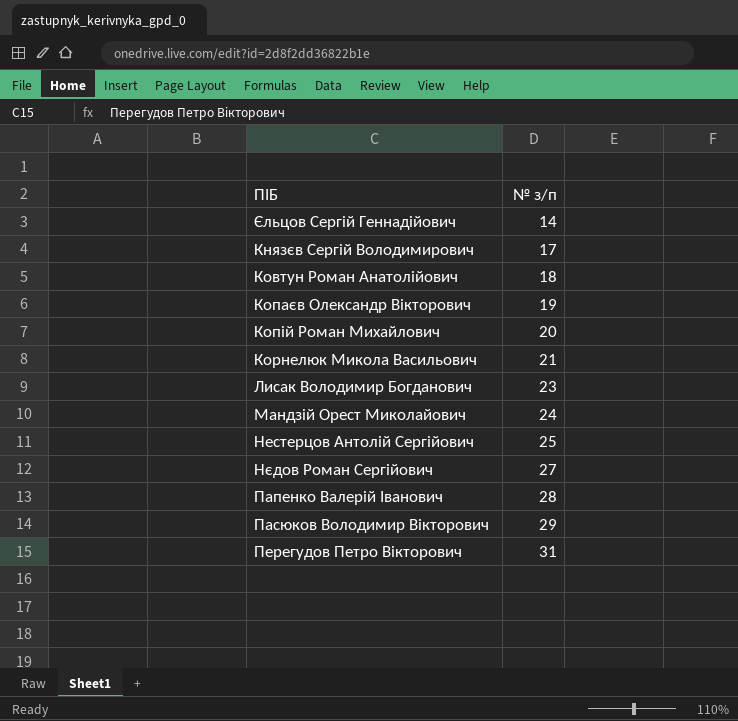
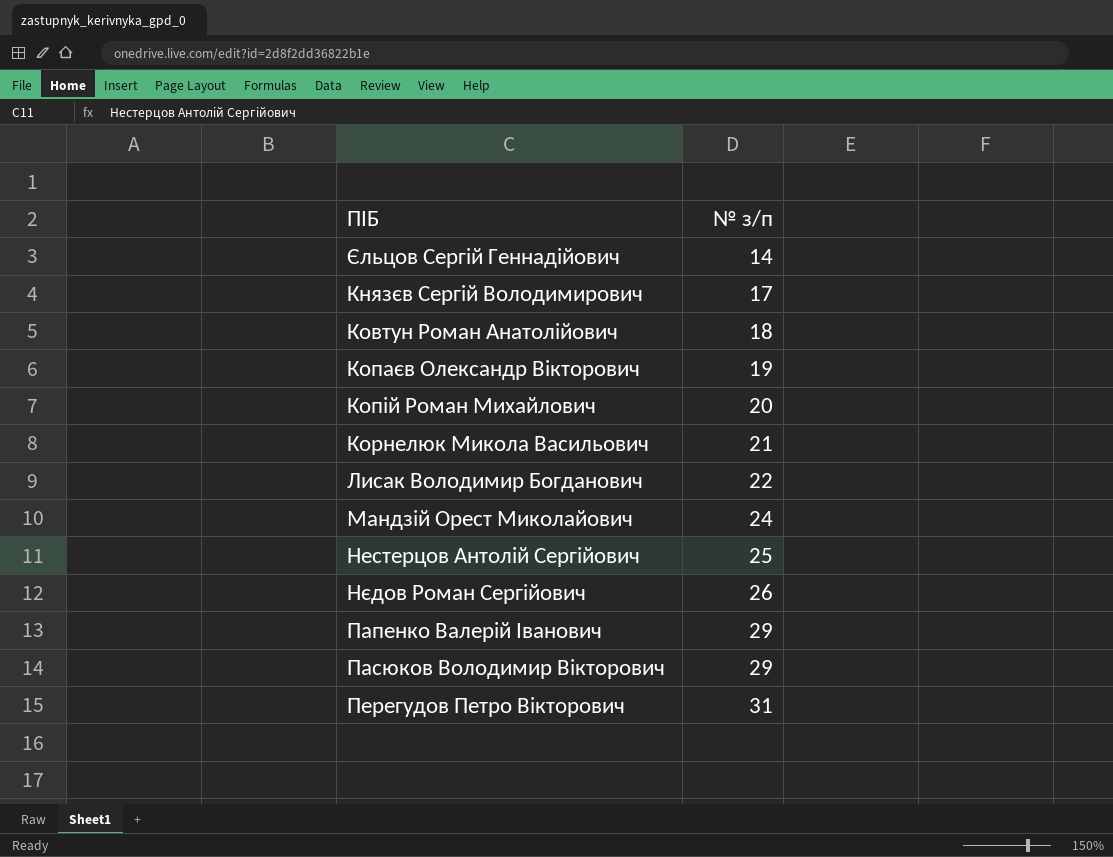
Лисак Володимир Богданович | № з/п: 23 -> 22
Нєдов Роман Сергійович | № з/п: 27 -> 26
Папенко Валерій Іванович | № з/п: 28 -> 29

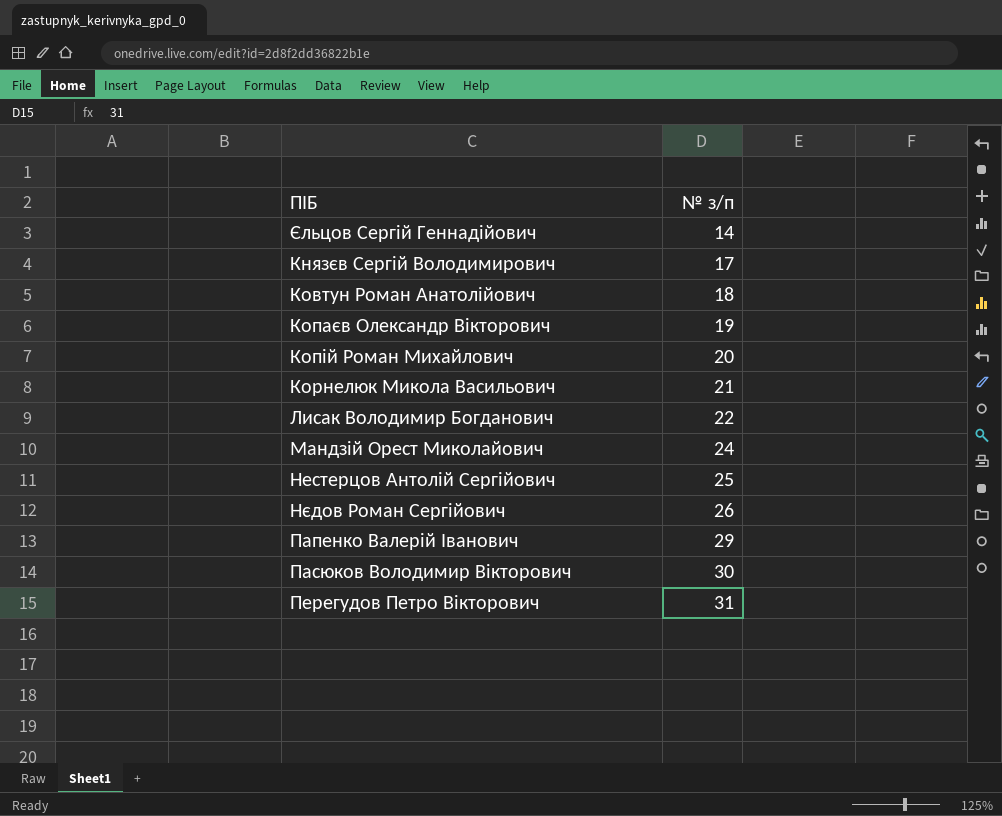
Пасюков Володимир Вікторович | № з/п: 29 -> 30

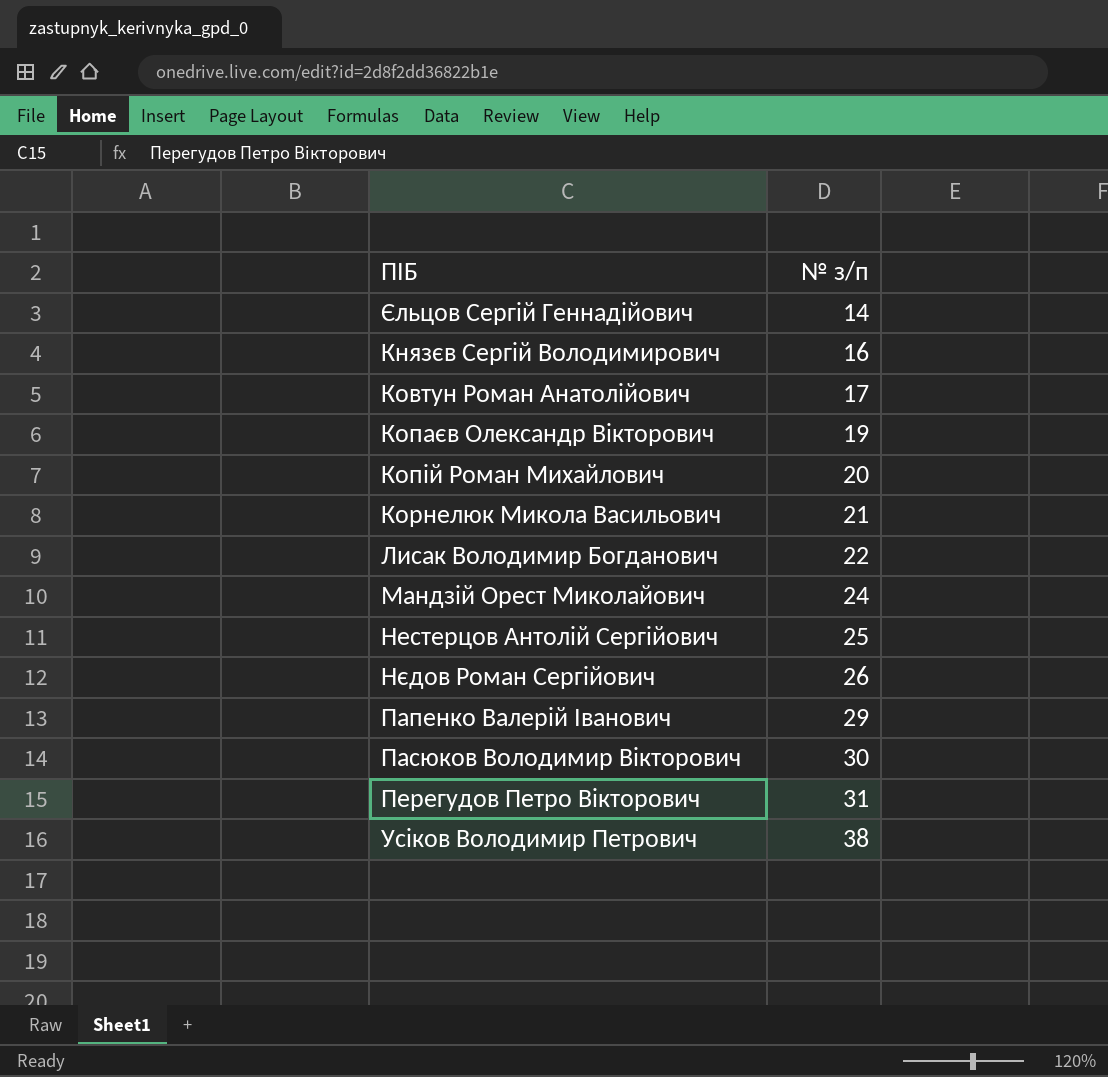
Князєв Сергій Володимирович | № з/п: 17 -> 16
Ковтун Роман Анатолійович | № з/п: 18 -> 17
row Усіков Володимир Петрович: none -> 38

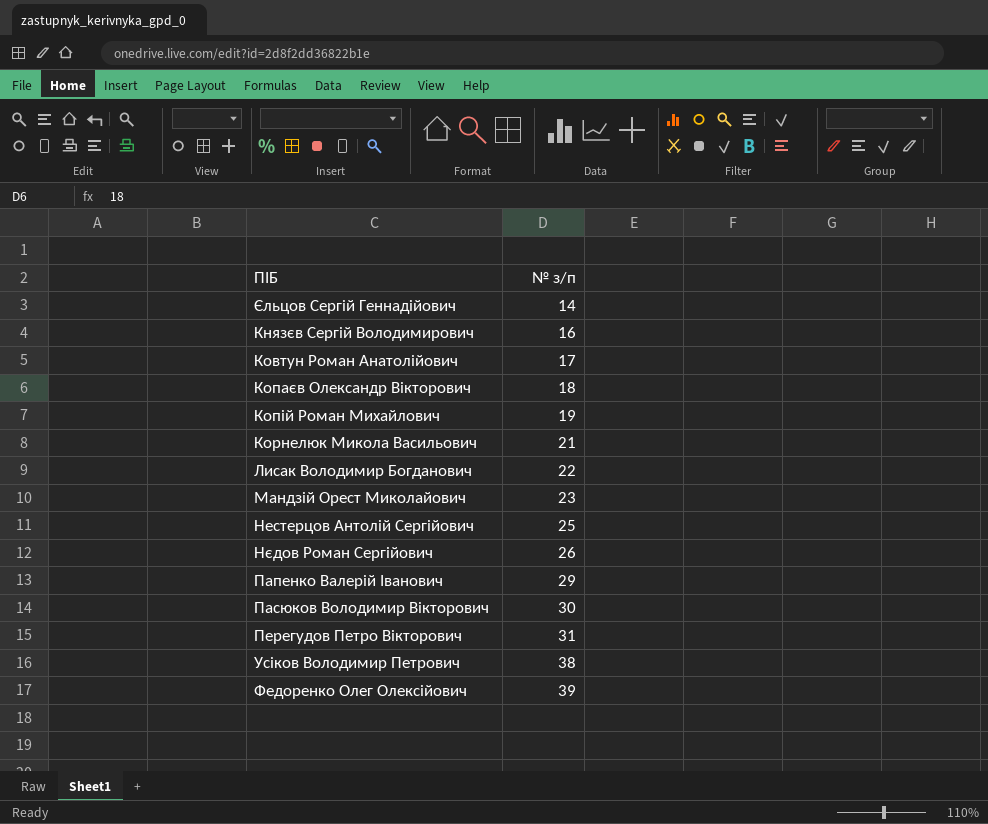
Копаєв Олександр Вікторович | № з/п: 19 -> 18
Копій Роман Михайлович | № з/п: 20 -> 19
Мандзій Орест Миколайович | № з/п: 24 -> 23
row Федоренко Олег Олексійович: none -> 39

